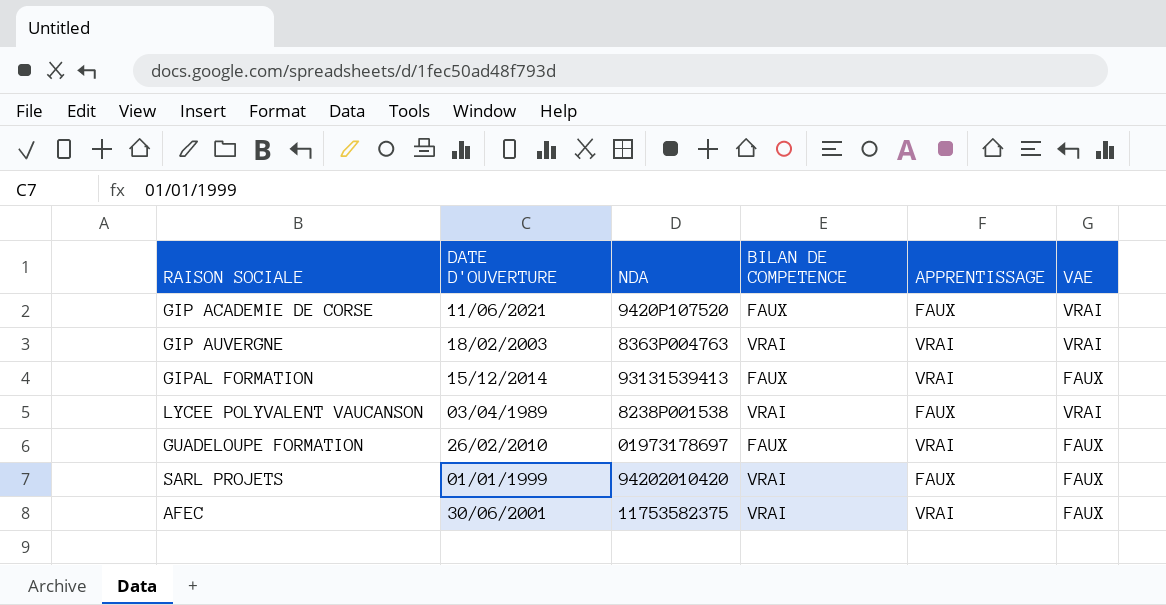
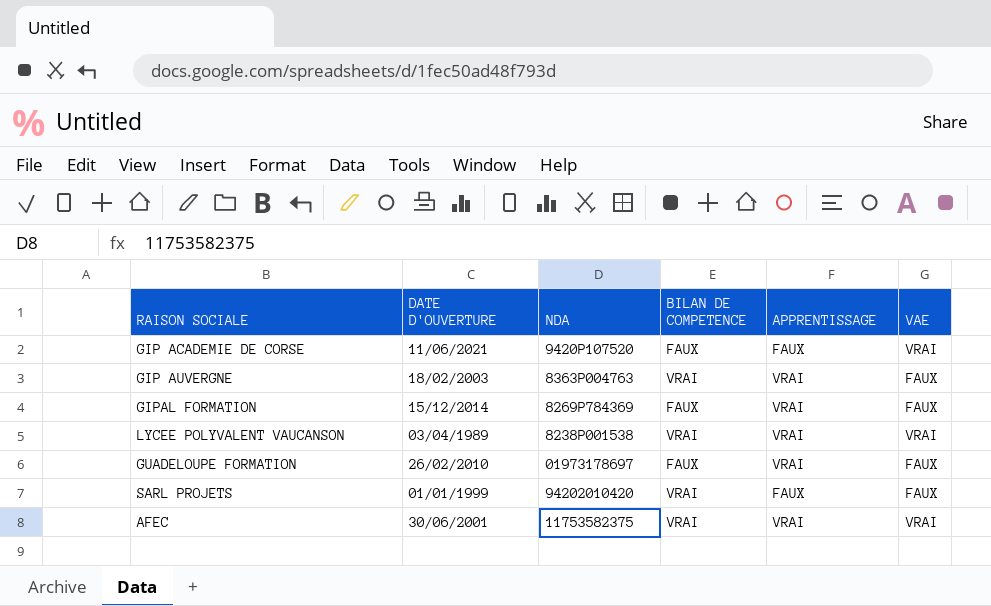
GIP AUVERGNE | VAE: VRAI -> FAUX
GIPAL FORMATION | NDA: 93131539413 -> 8269P784369
LYCEE POLYVALENT VAUCANSON | APPRENTISSAGE: FAUX -> VRAI
AFEC | VAE: FAUX -> VRAI

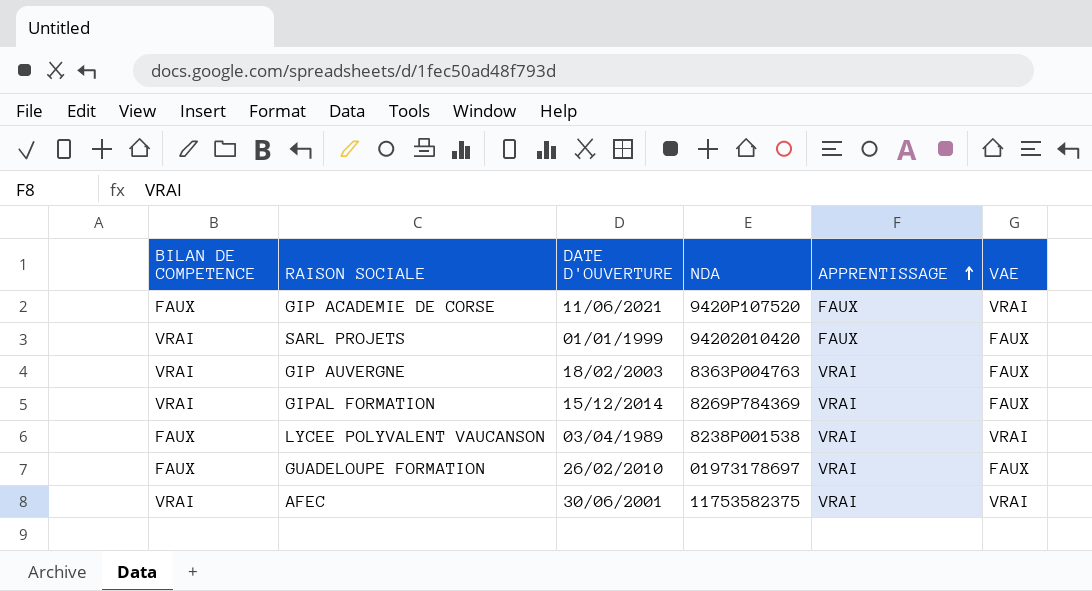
row order: none -> APPRENTISSAGE ascending
column BILAN DE COMPETENCE | position: 4 -> 1
GIPAL FORMATION | BILAN DE COMPETENCE: FAUX -> VRAI
LYCEE POLYVALENT VAUCANSON | BILAN DE COMPETENCE: VRAI -> FAUX

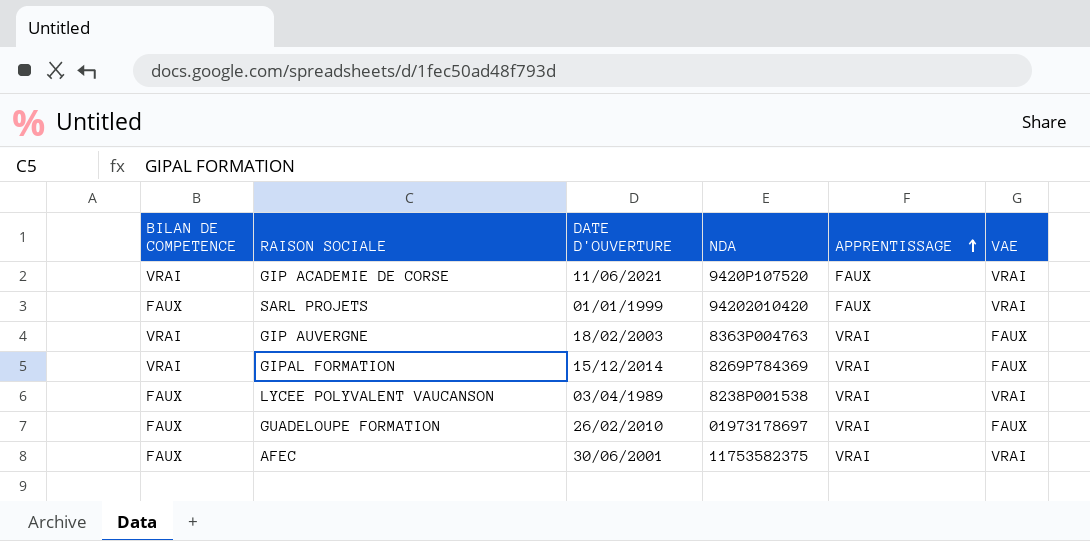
GIP ACADEMIE DE CORSE | BILAN DE COMPETENCE: FAUX -> VRAI
SARL PROJETS | BILAN DE COMPETENCE: VRAI -> FAUX
SARL PROJETS | VAE: FAUX -> VRAI
AFEC | BILAN DE COMPETENCE: VRAI -> FAUX

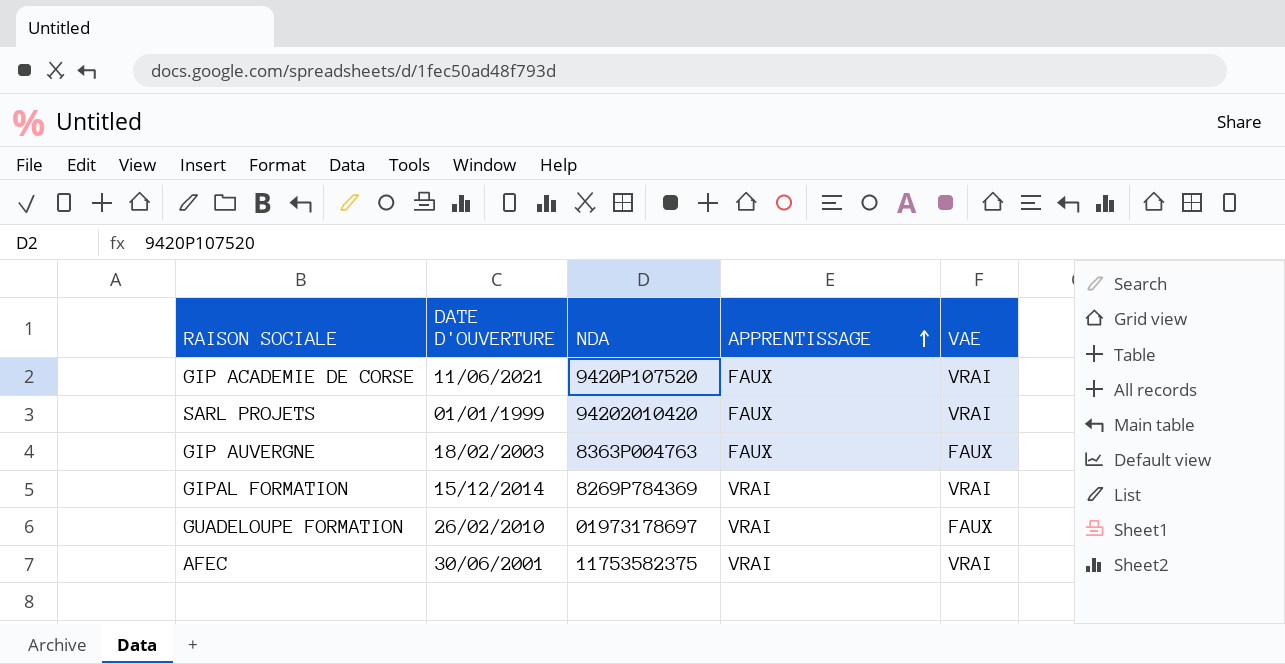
column BILAN DE COMPETENCE | position: 1 -> none
row LYCEE POLYVALENT VAUCANSON: FAUX | 03/04/1989 | 8238P001538 | VRAI | VRAI -> none
GIP AUVERGNE | APPRENTISSAGE: VRAI -> FAUX
GIPAL FORMATION | VAE: FAUX -> VRAI

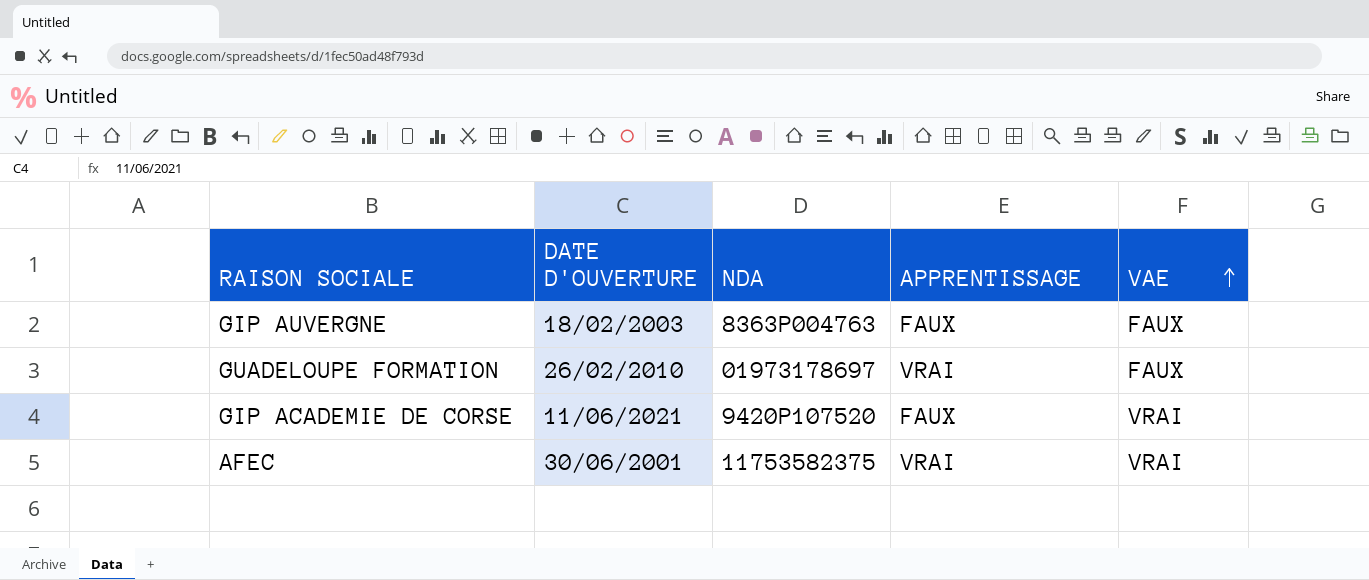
row order: APPRENTISSAGE ascending -> VAE ascending
row SARL PROJETS: 01/01/1999 | 94202010420 | FAUX | VRAI -> none
row GIPAL FORMATION: 15/12/2014 | 8269P784369 | VRAI | VRAI -> none

